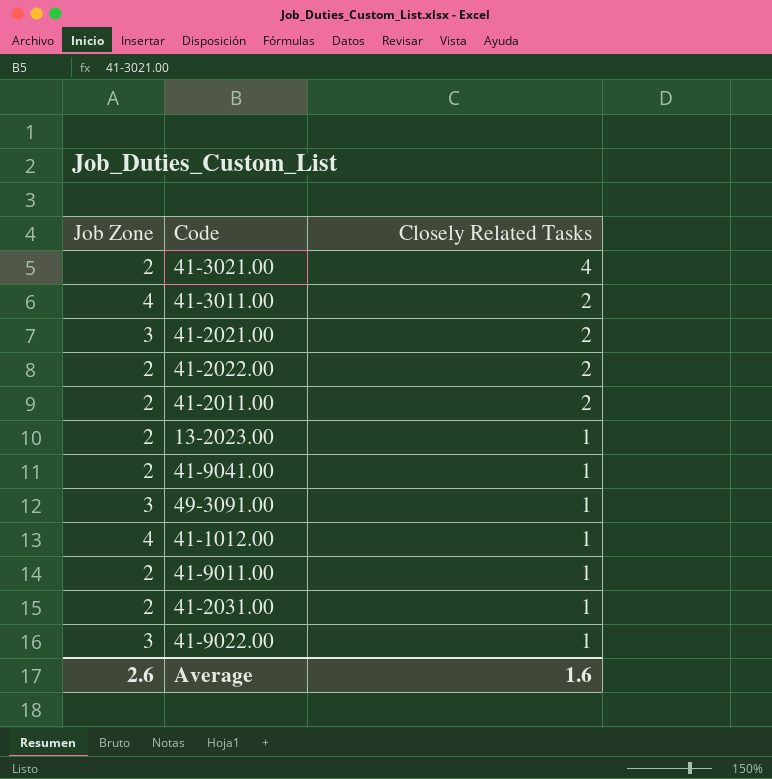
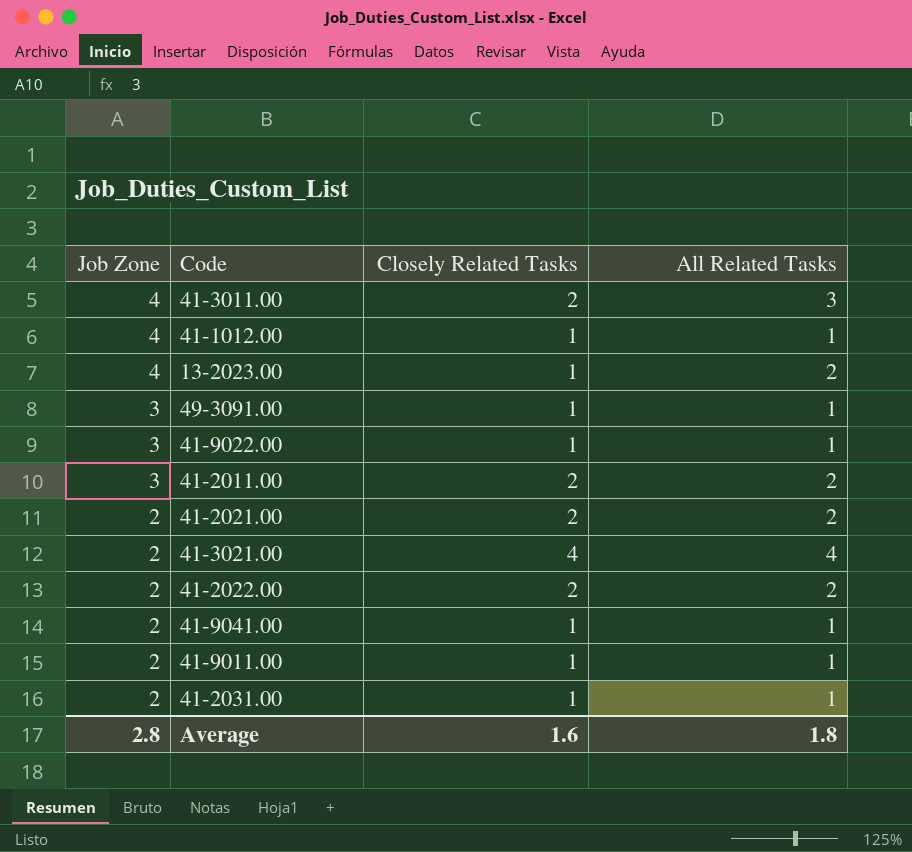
row order: Closely Related Tasks descending -> Job Zone descending
column All Related Tasks | position: none -> 4
13-2023.00 | Job Zone: 2 -> 4
41-2011.00 | Job Zone: 2 -> 3
41-2021.00 | Job Zone: 3 -> 2
Average | Job Zone: 2.6 -> 2.8

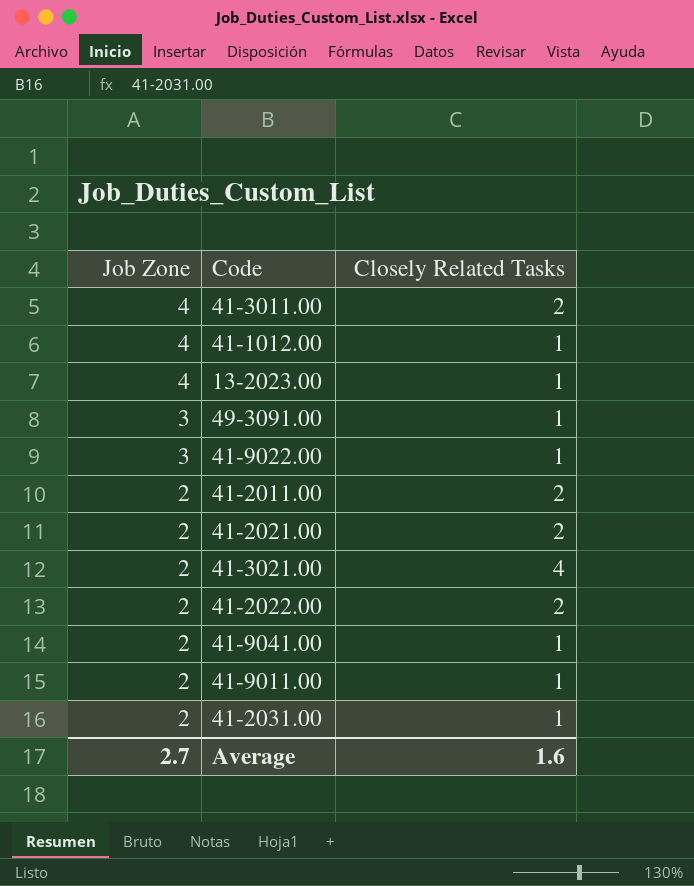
column All Related Tasks | position: 4 -> none
41-2011.00 | Job Zone: 3 -> 2
Average | Job Zone: 2.8 -> 2.7

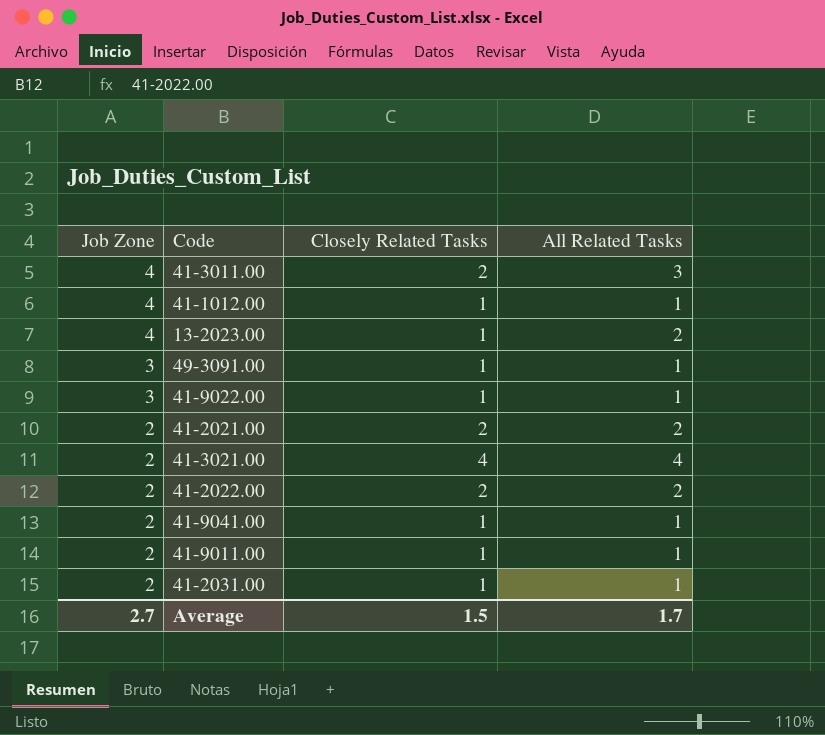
column All Related Tasks | position: none -> 4
row 41-2011.00: 2 | 2 -> none
Average | Closely Related Tasks: 1.6 -> 1.5

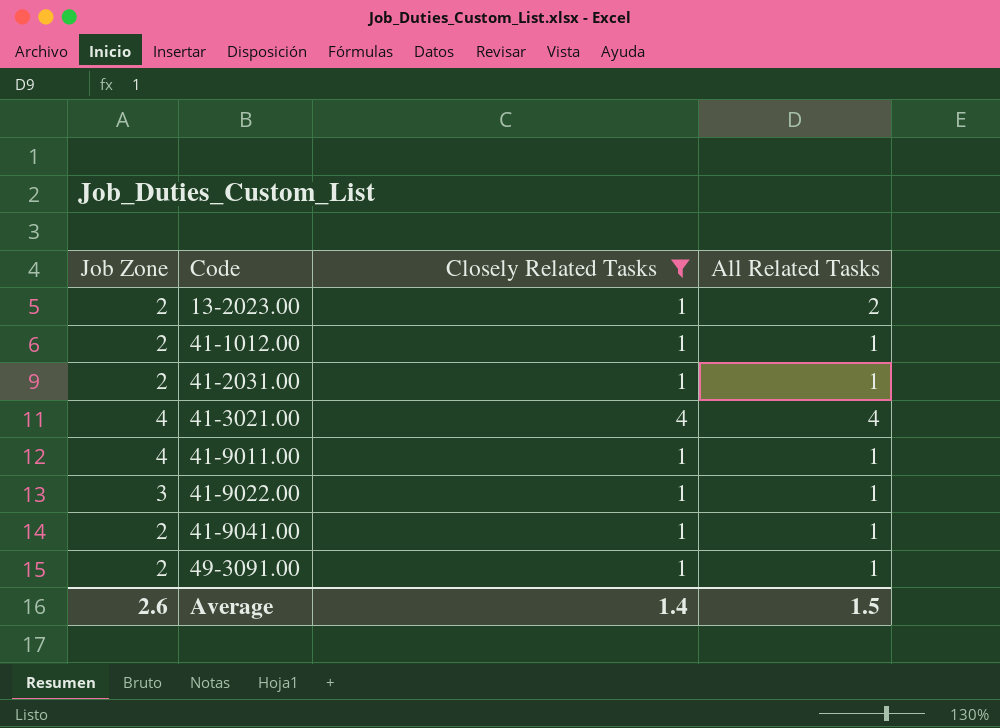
filter: none -> Closely Related Tasks != 2
row order: Job Zone descending -> Code ascending
13-2023.00 | Job Zone: 4 -> 2
41-1012.00 | Job Zone: 4 -> 2
41-3021.00 | Job Zone: 2 -> 4
41-9011.00 | Job Zone: 2 -> 4
49-3091.00 | Job Zone: 3 -> 2
Average | Job Zone: 2.7 -> 2.6
Average | Closely Related Tasks: 1.5 -> 1.4
Average | All Related Tasks: 1.7 -> 1.5

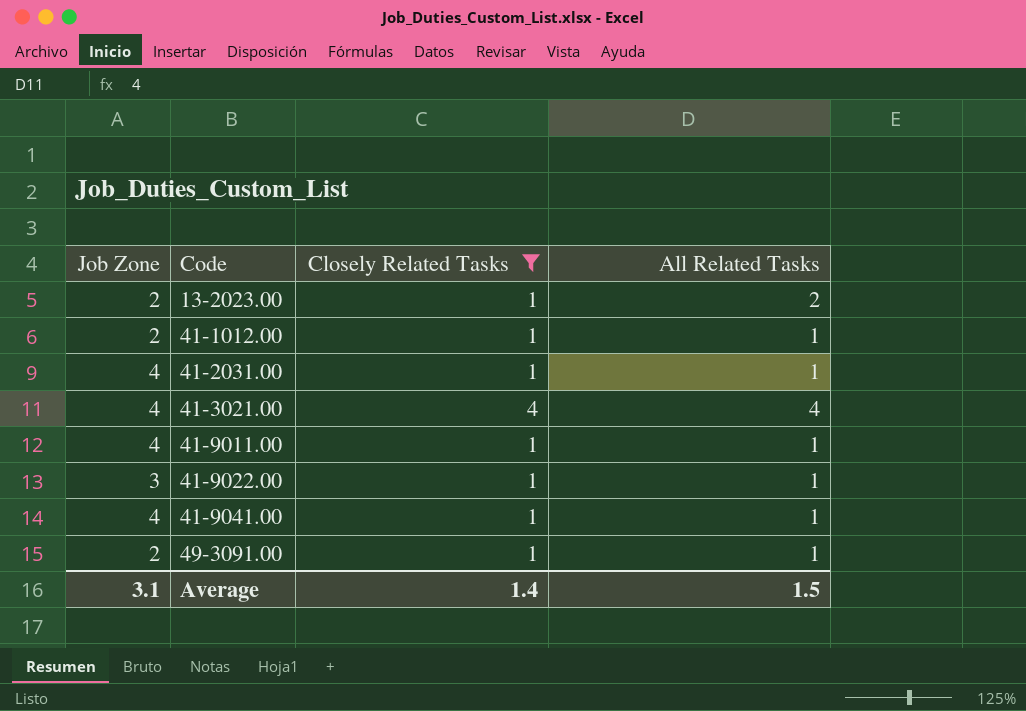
41-2031.00 | Job Zone: 2 -> 4
41-9041.00 | Job Zone: 2 -> 4
Average | Job Zone: 2.6 -> 3.1

